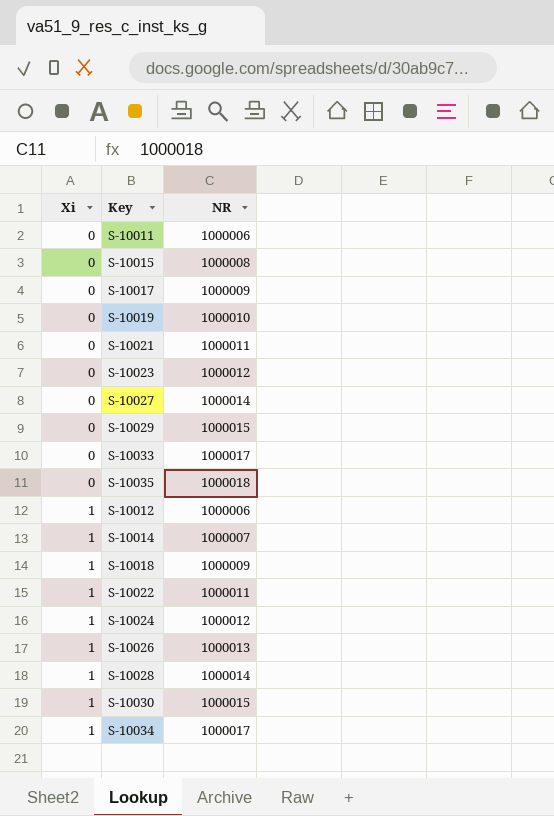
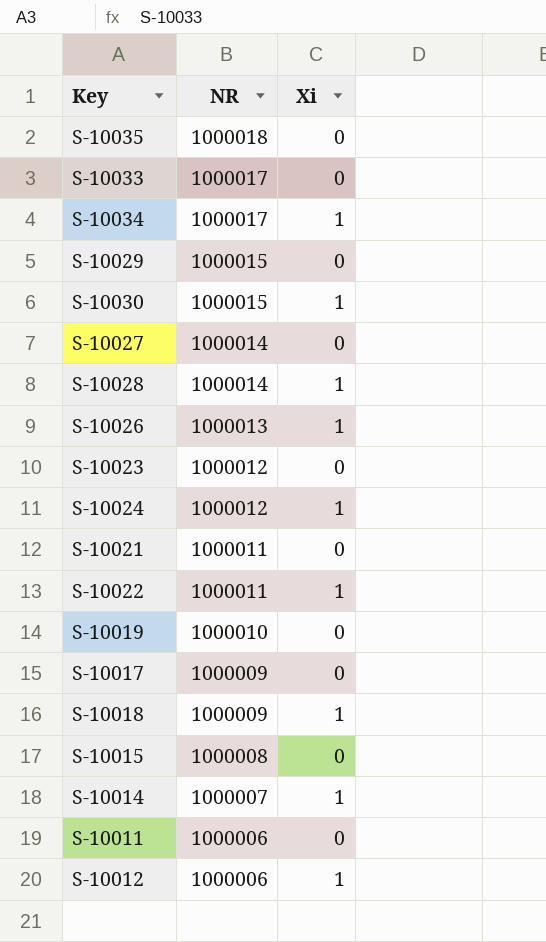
row order: Xi ascending -> NR descending
column Xi | position: 1 -> 3

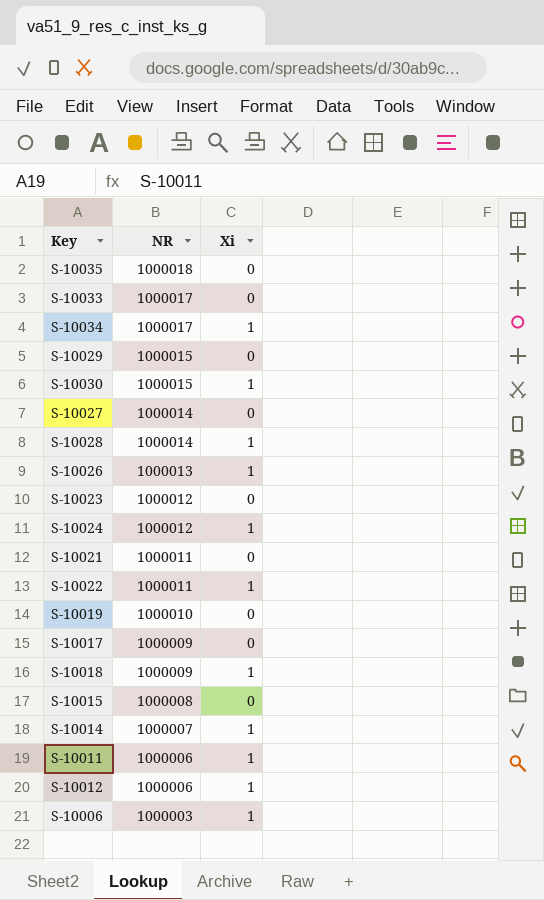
S-10011 | Xi: 0 -> 1
row S-10006: none -> 1000003 | 1

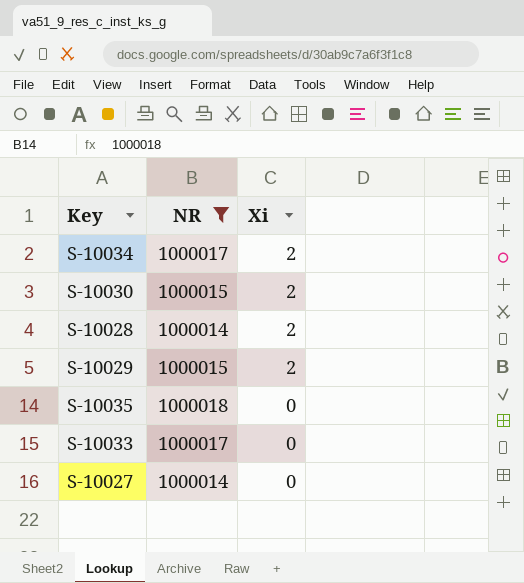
filter: none -> NR >= 1000014
row order: NR descending -> Xi descending
S-10034 | Xi: 1 -> 2
S-10030 | Xi: 1 -> 2
S-10028 | Xi: 1 -> 2
S-10029 | Xi: 0 -> 2

